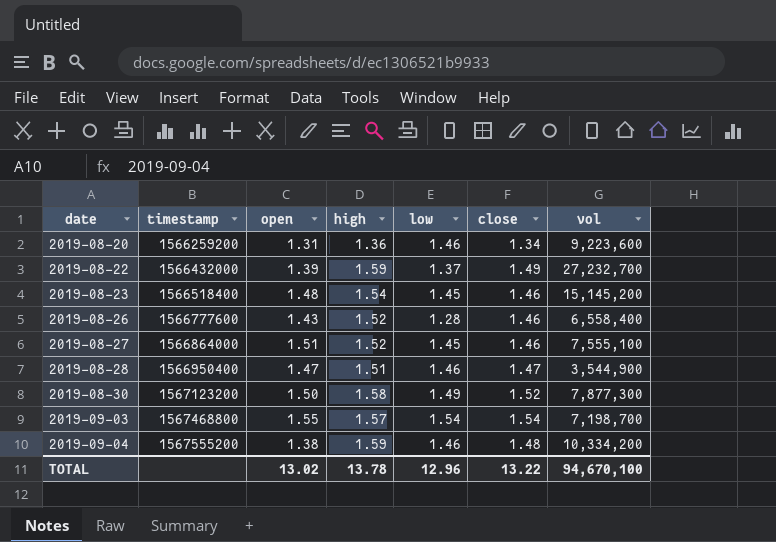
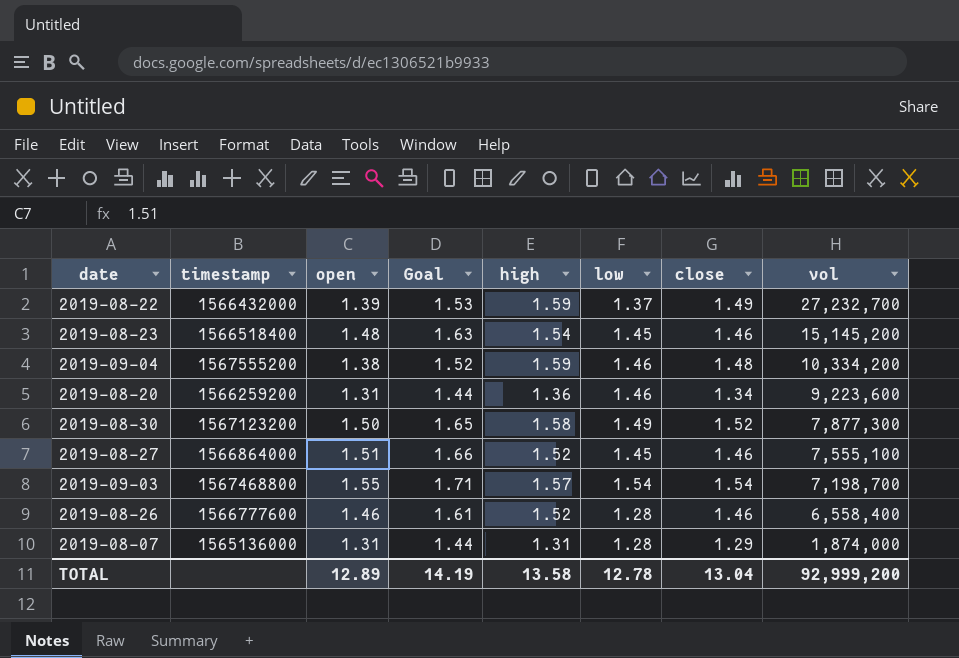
row order: date ascending -> vol descending
column Goal | formula: none -> [open] * 1.1
row 2019-08-28: 1566950400 | 1.47 | 1.51 | 1.46 | 1.47 | 3,544,900 -> none
2019-08-26 | open: 1.43 -> 1.46
row 2019-08-07: none -> 1565136000 | 1.31 | 1.44 | 1.31 | 1.28 | 1.29 | 1,874,000
TOTAL | open: 13.02 -> 12.89
TOTAL | high: 13.78 -> 13.58
TOTAL | low: 12.96 -> 12.78
TOTAL | close: 13.22 -> 13.04
TOTAL | vol: 94,670,100 -> 92,999,200

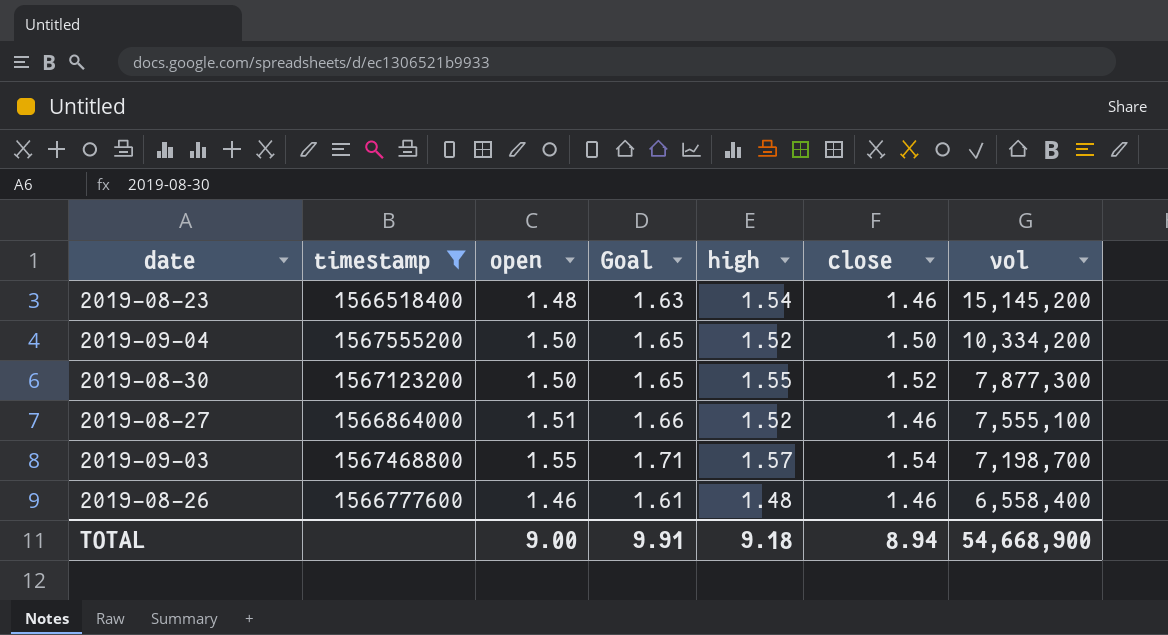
filter: none -> timestamp >= 1566518400
column low | position: 6 -> none
2019-09-04 | open: 1.38 -> 1.50
2019-09-04 | Goal: 1.52 -> 1.65
2019-09-04 | high: 1.59 -> 1.52
2019-09-04 | close: 1.48 -> 1.50
2019-08-30 | high: 1.58 -> 1.55
2019-08-26 | high: 1.52 -> 1.48
TOTAL | open: 12.89 -> 9.00
TOTAL | Goal: 14.19 -> 9.91
TOTAL | high: 13.58 -> 9.18
TOTAL | close: 13.04 -> 8.94
TOTAL | vol: 92,999,200 -> 54,668,900

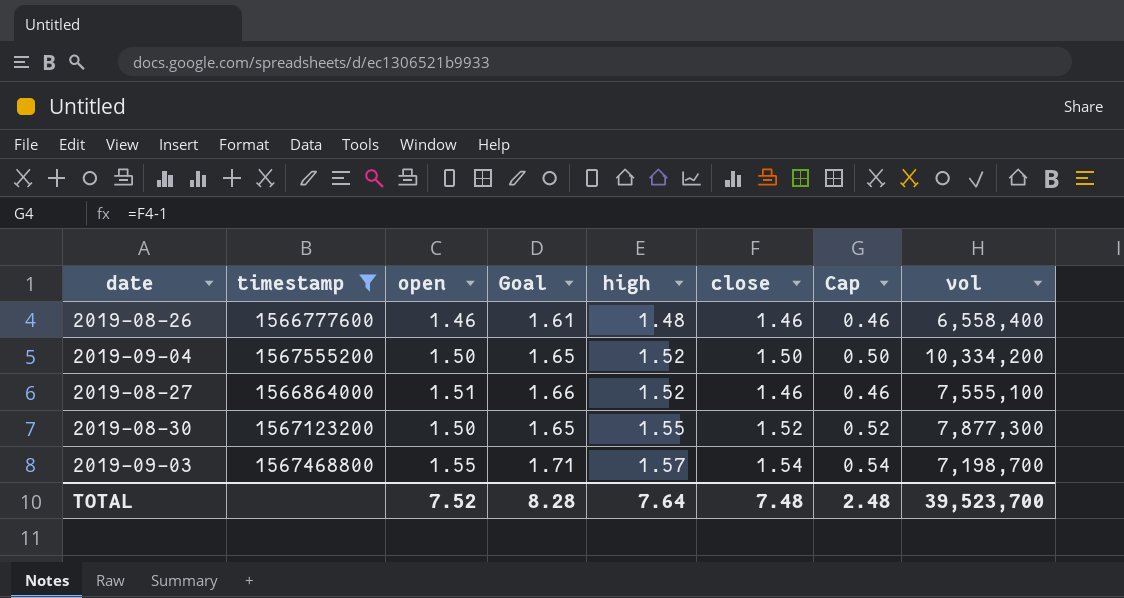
row order: vol descending -> high ascending
column Cap | formula: none -> [close] - 1
row 2019-08-23: 1566518400 | 1.48 | 1.63 | 1.54 | 1.46 | 15,145,200 -> none
TOTAL | open: 9.00 -> 7.52
TOTAL | Goal: 9.91 -> 8.28
TOTAL | high: 9.18 -> 7.64
TOTAL | close: 8.94 -> 7.48
TOTAL | vol: 54,668,900 -> 39,523,700

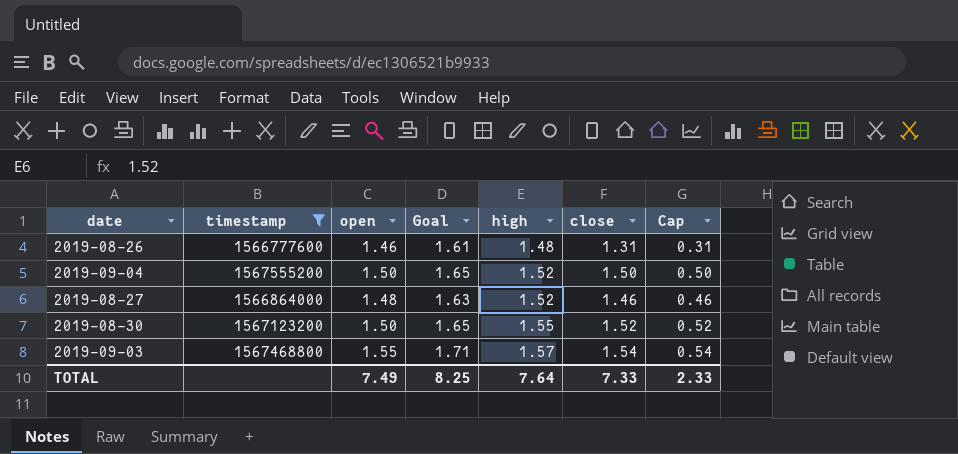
column vol | position: 8 -> none
2019-08-26 | close: 1.46 -> 1.31
2019-08-26 | Cap: 0.46 -> 0.31
2019-08-27 | open: 1.51 -> 1.48
2019-08-27 | Goal: 1.66 -> 1.63
TOTAL | open: 7.52 -> 7.49
TOTAL | Goal: 8.28 -> 8.25
TOTAL | close: 7.48 -> 7.33
TOTAL | Cap: 2.48 -> 2.33

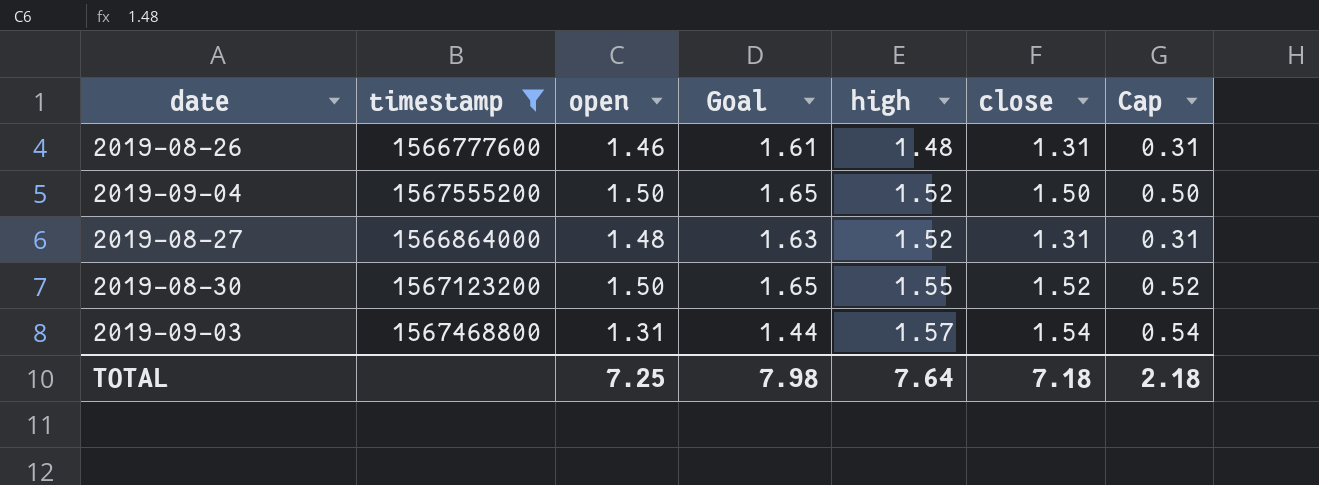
2019-08-27 | close: 1.46 -> 1.31
2019-08-27 | Cap: 0.46 -> 0.31
2019-09-03 | open: 1.55 -> 1.31
2019-09-03 | Goal: 1.71 -> 1.44
TOTAL | open: 7.49 -> 7.25
TOTAL | Goal: 8.25 -> 7.98
TOTAL | close: 7.33 -> 7.18
TOTAL | Cap: 2.33 -> 2.18

